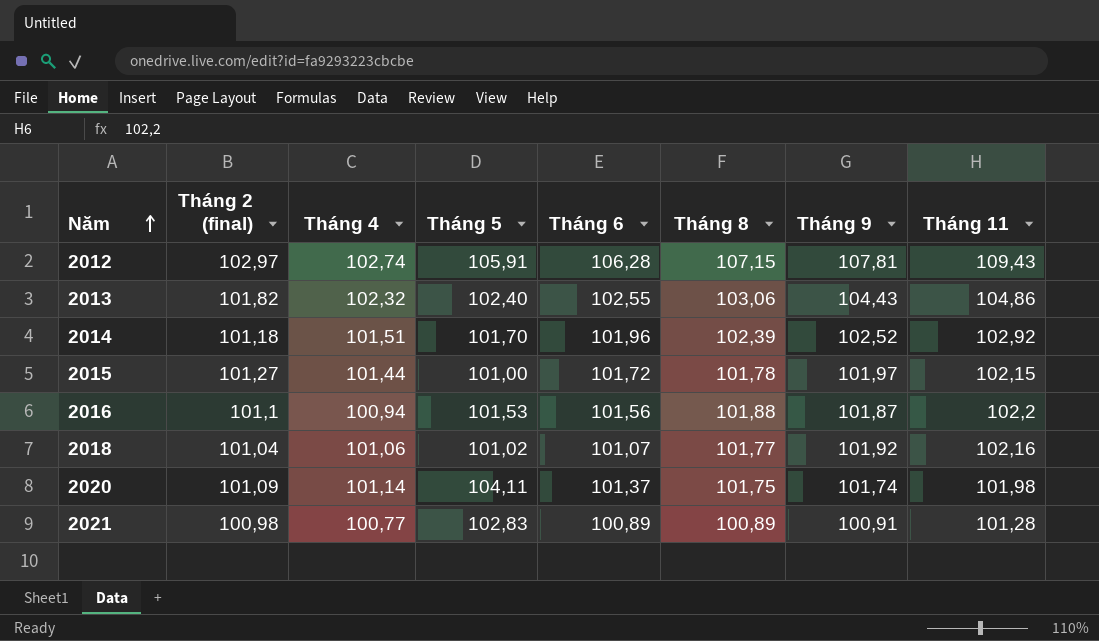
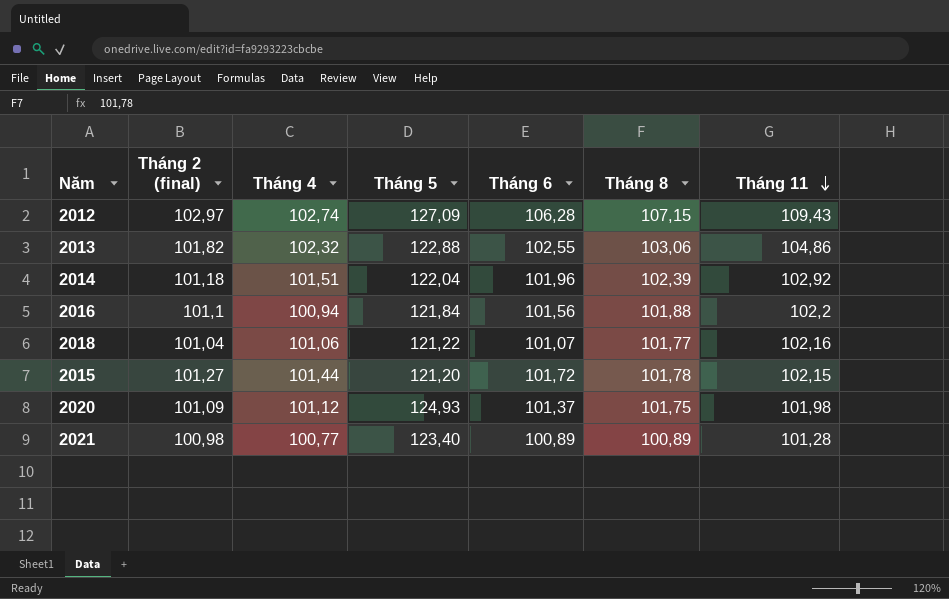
row order: Năm ascending -> Tháng 11 descending
column Tháng 9 | position: 7 -> none
2012 | Tháng 5: 105,91 -> 127,09
2013 | Tháng 5: 102,40 -> 122,88
2014 | Tháng 5: 101,70 -> 122,04
2016 | Tháng 5: 101,53 -> 121,84
2018 | Tháng 5: 101,02 -> 121,22
2015 | Tháng 5: 101,00 -> 121,20
2020 | Tháng 4: 101,14 -> 101,12
2020 | Tháng 5: 104,11 -> 124,93
2021 | Tháng 5: 102,83 -> 123,40

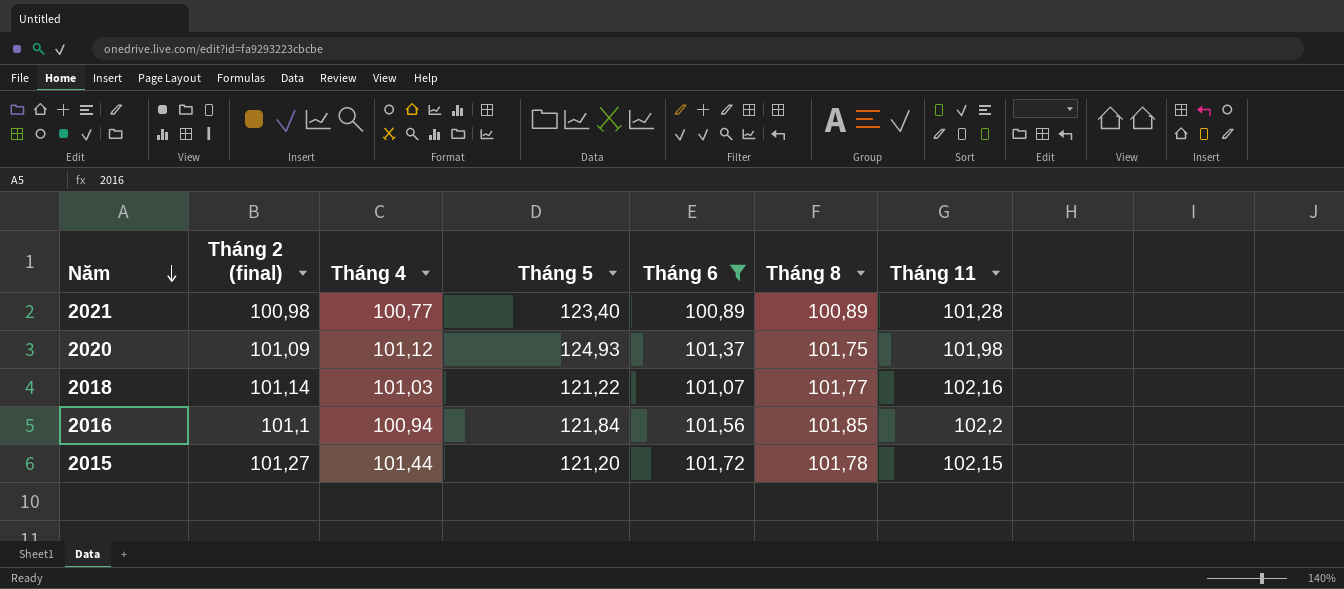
filter: none -> Tháng 6 <= 101,72
row order: Tháng 11 descending -> Năm descending
2018 | Tháng 2 (final): 101,04 -> 101,14
2018 | Tháng 4: 101,06 -> 101,03
2016 | Tháng 8: 101,88 -> 101,85

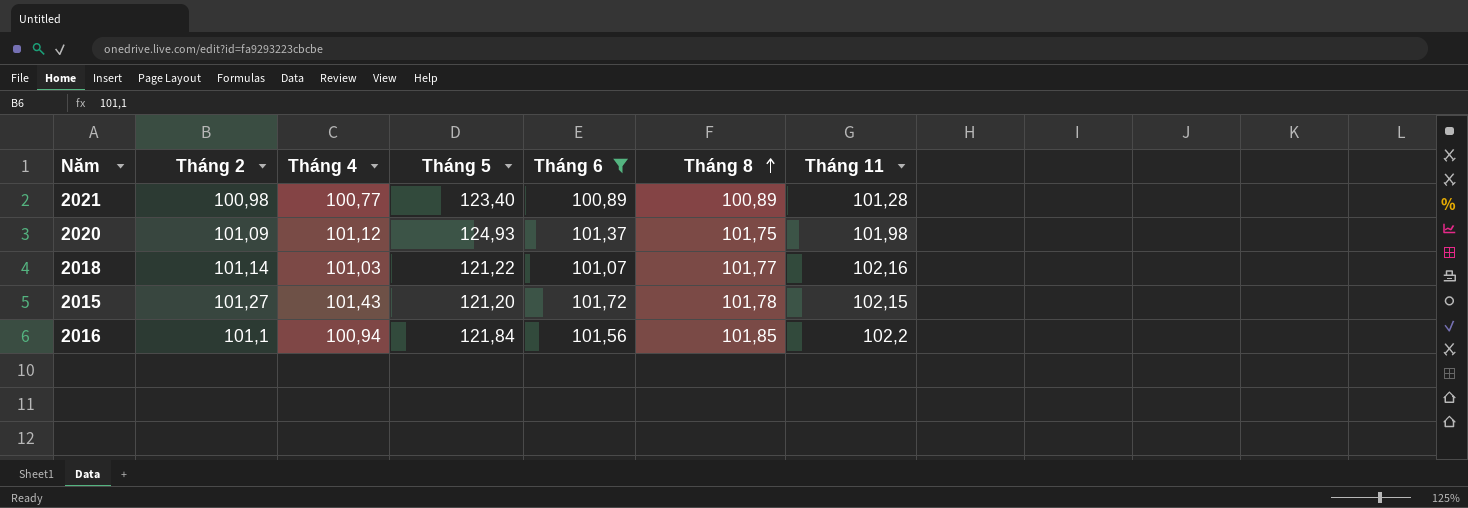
row order: Năm descending -> Tháng 8 ascending
column name: Tháng 2 (final) -> Tháng 2
2015 | Tháng 4: 101,44 -> 101,43

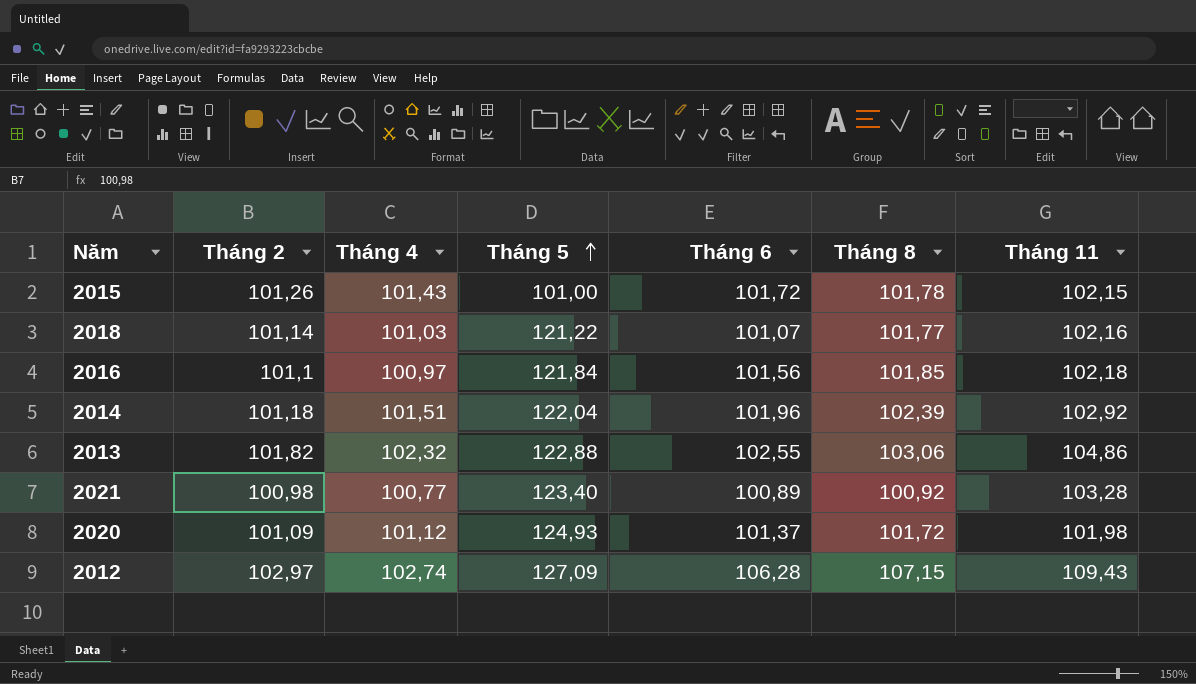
filter: Tháng 6 <= 101,72 -> none
row order: Tháng 8 ascending -> Tháng 5 ascending
2015 | Tháng 2: 101,27 -> 101,26
2015 | Tháng 5: 121,20 -> 101,00
2016 | Tháng 4: 100,94 -> 100,97
2016 | Tháng 11: 102,2 -> 102,18
2021 | Tháng 8: 100,89 -> 100,92
2021 | Tháng 11: 101,28 -> 103,28
2020 | Tháng 8: 101,75 -> 101,72

